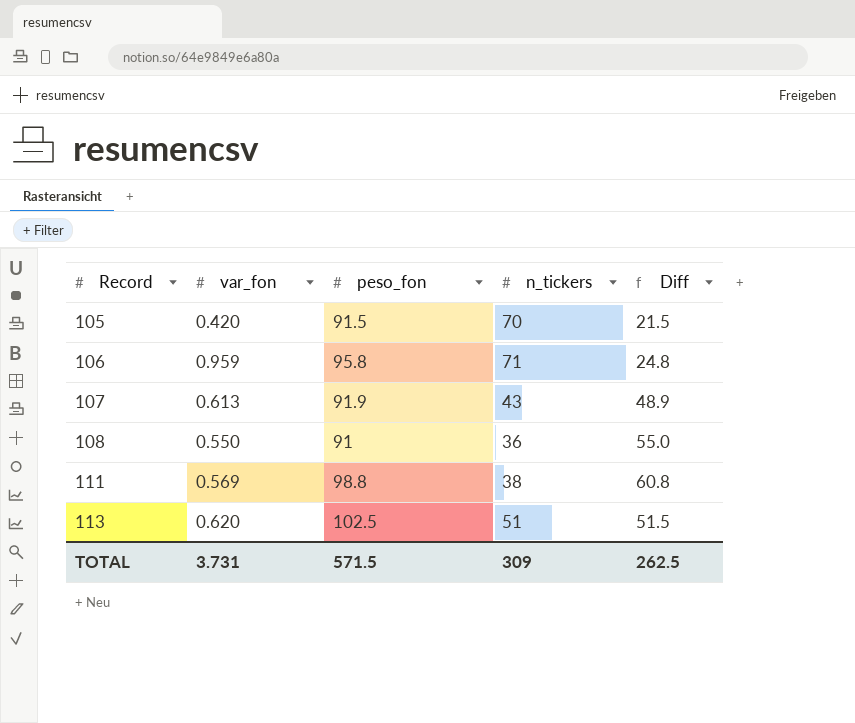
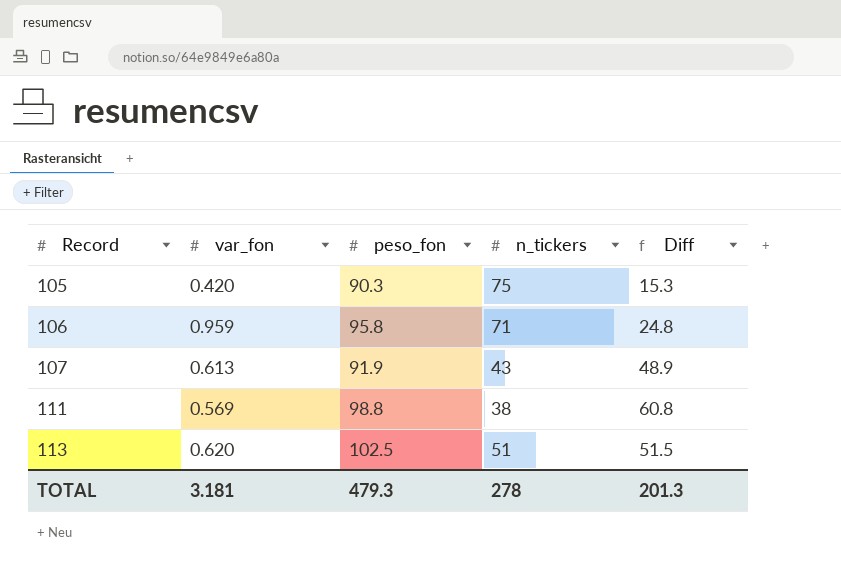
row 108: 0.550 | 91 | 36 | 55.0 -> none
105 | peso_fon: 91.5 -> 90.3
105 | n_tickers: 70 -> 75
105 | Diff: 21.5 -> 15.3
TOTAL | var_fon: 3.731 -> 3.181
TOTAL | peso_fon: 571.5 -> 479.3
TOTAL | n_tickers: 309 -> 278
TOTAL | Diff: 262.5 -> 201.3

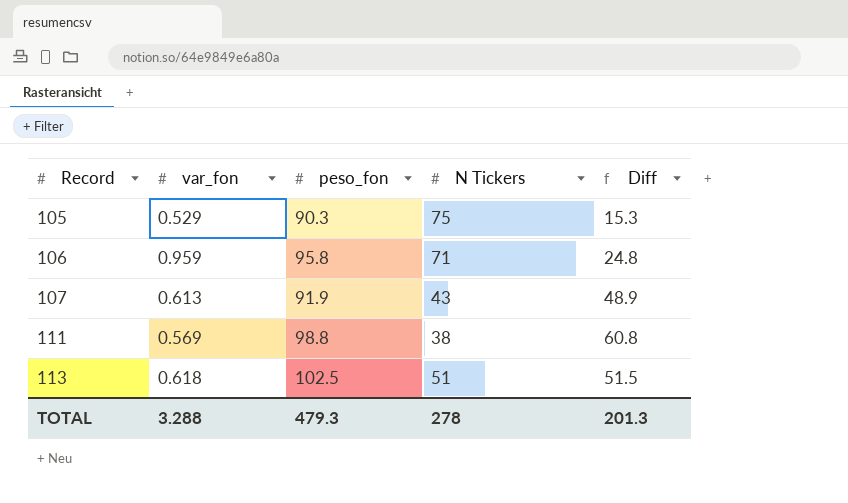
column name: n_tickers -> N Tickers
105 | var_fon: 0.420 -> 0.529
113 | var_fon: 0.620 -> 0.618
TOTAL | var_fon: 3.181 -> 3.288

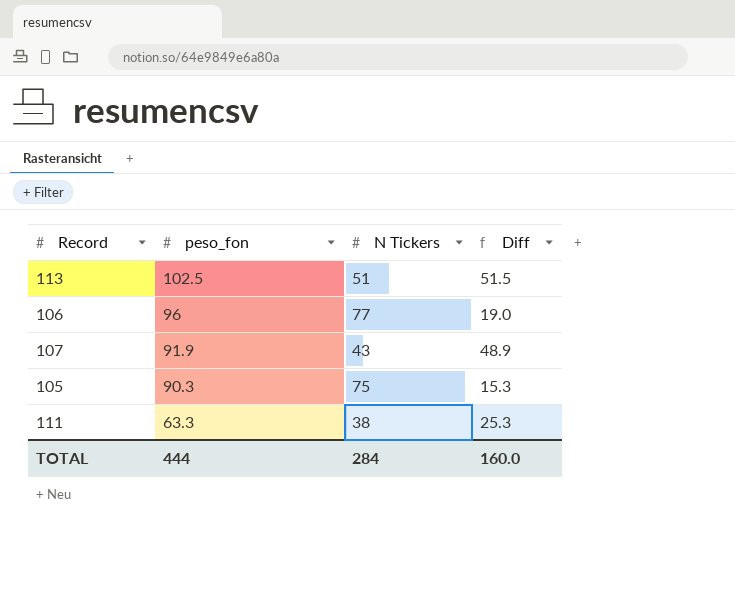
row order: Record ascending -> peso_fon descending
column var_fon | position: 2 -> none
106 | peso_fon: 95.8 -> 96
106 | N Tickers: 71 -> 77
106 | Diff: 24.8 -> 19.0
111 | peso_fon: 98.8 -> 63.3
111 | Diff: 60.8 -> 25.3
TOTAL | peso_fon: 479.3 -> 444
TOTAL | N Tickers: 278 -> 284
TOTAL | Diff: 201.3 -> 160.0

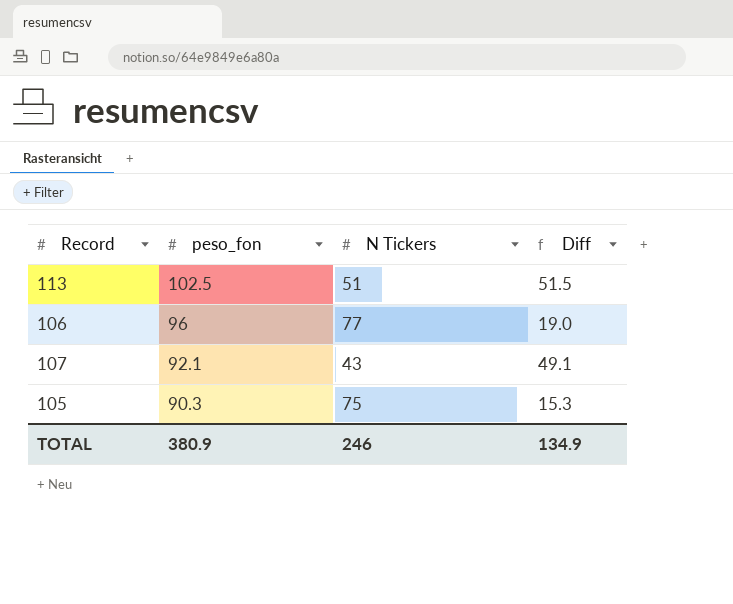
row 111: 63.3 | 38 | 25.3 -> none
107 | peso_fon: 91.9 -> 92.1
107 | Diff: 48.9 -> 49.1
TOTAL | peso_fon: 444 -> 380.9
TOTAL | N Tickers: 284 -> 246
TOTAL | Diff: 160.0 -> 134.9

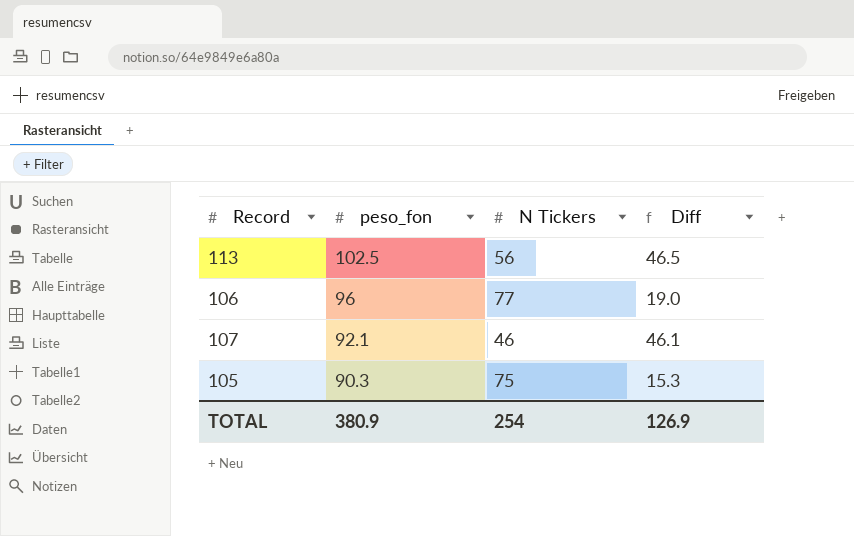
113 | N Tickers: 51 -> 56
113 | Diff: 51.5 -> 46.5
107 | N Tickers: 43 -> 46
107 | Diff: 49.1 -> 46.1
TOTAL | N Tickers: 246 -> 254
TOTAL | Diff: 134.9 -> 126.9

